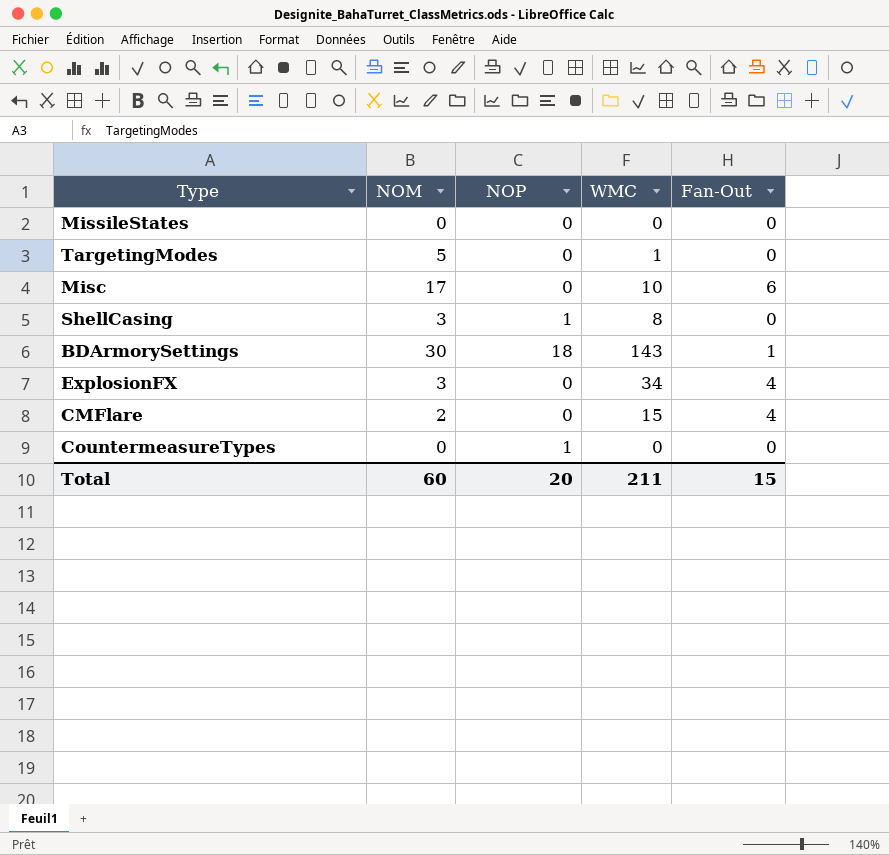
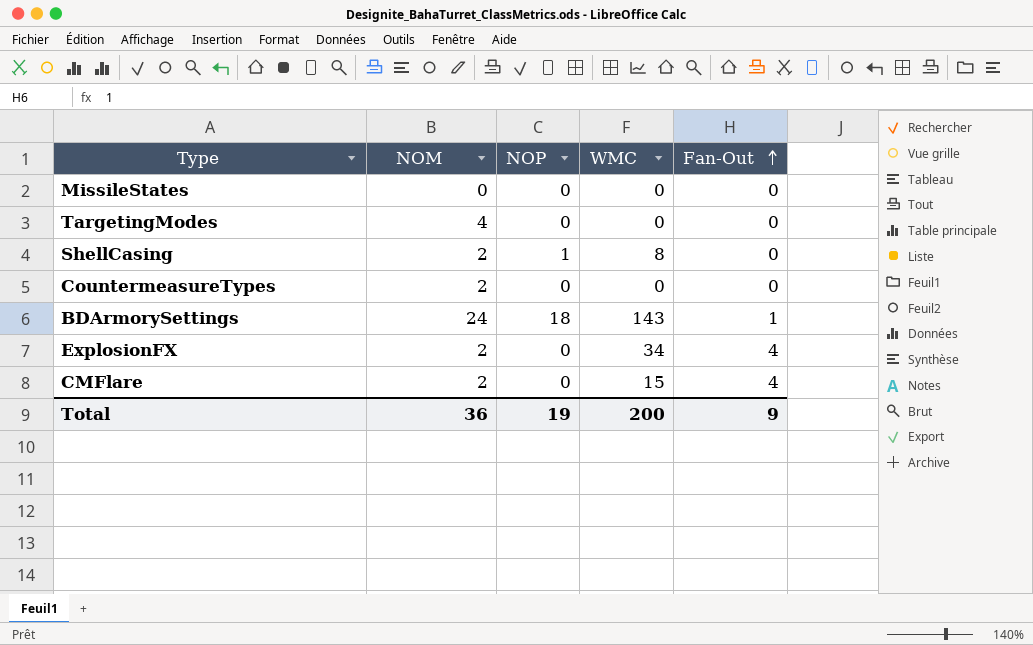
row order: none -> Fan-Out ascending
row Misc: 17 | 0 | 10 | 6 -> none
TargetingModes | NOM: 5 -> 4
TargetingModes | WMC: 1 -> 0
ShellCasing | NOM: 3 -> 2
CountermeasureTypes | NOM: 0 -> 2
CountermeasureTypes | NOP: 1 -> 0
BDArmorySettings | NOM: 30 -> 24
ExplosionFX | NOM: 3 -> 2
Total | NOM: 60 -> 36
Total | NOP: 20 -> 19
Total | WMC: 211 -> 200
Total | Fan-Out: 15 -> 9

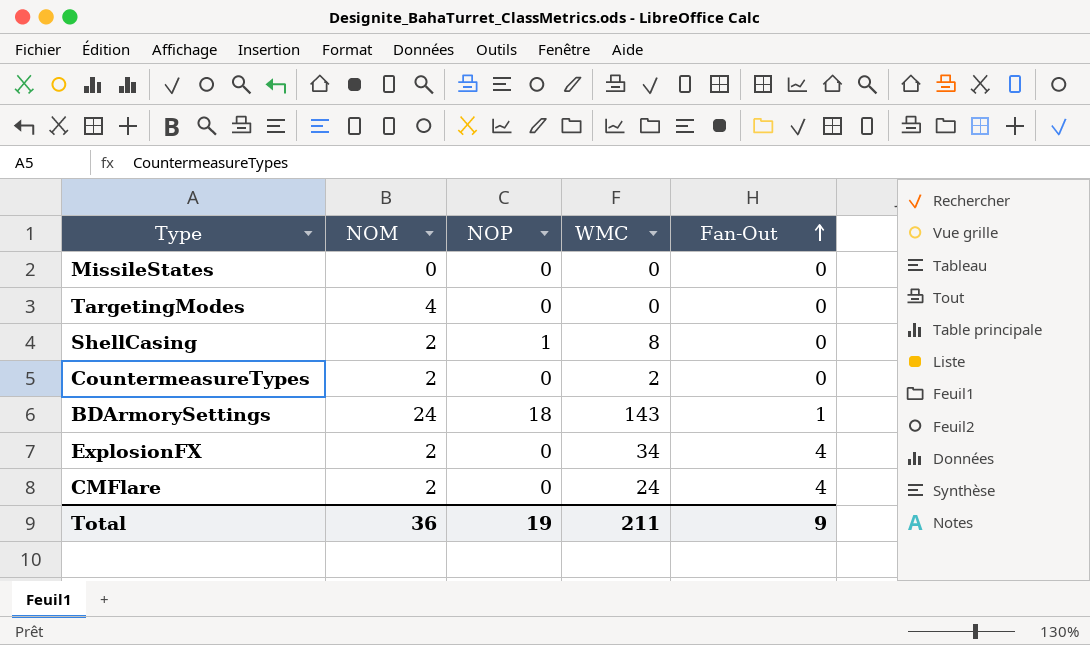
CountermeasureTypes | WMC: 0 -> 2
CMFlare | WMC: 15 -> 24
Total | WMC: 200 -> 211

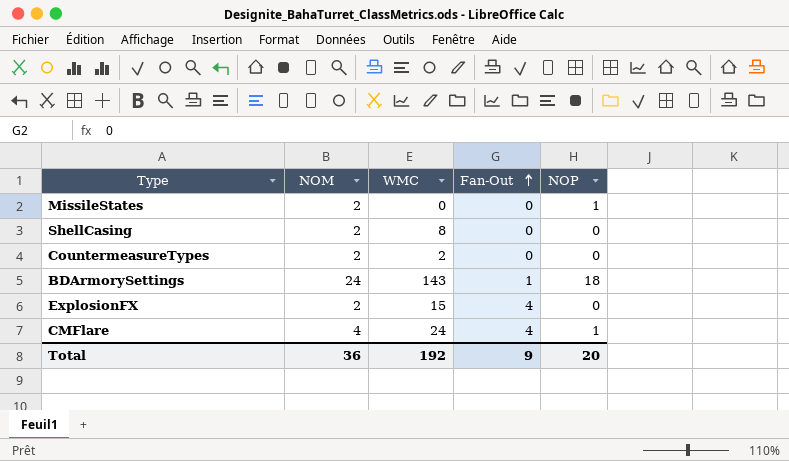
column NOP | position: 3 -> 5
row TargetingModes: 4 | 0 | 0 | 0 -> none
MissileStates | NOM: 0 -> 2
MissileStates | NOP: 0 -> 1
ShellCasing | NOP: 1 -> 0
ExplosionFX | WMC: 34 -> 15
CMFlare | NOM: 2 -> 4
CMFlare | NOP: 0 -> 1
Total | WMC: 211 -> 192
Total | NOP: 19 -> 20

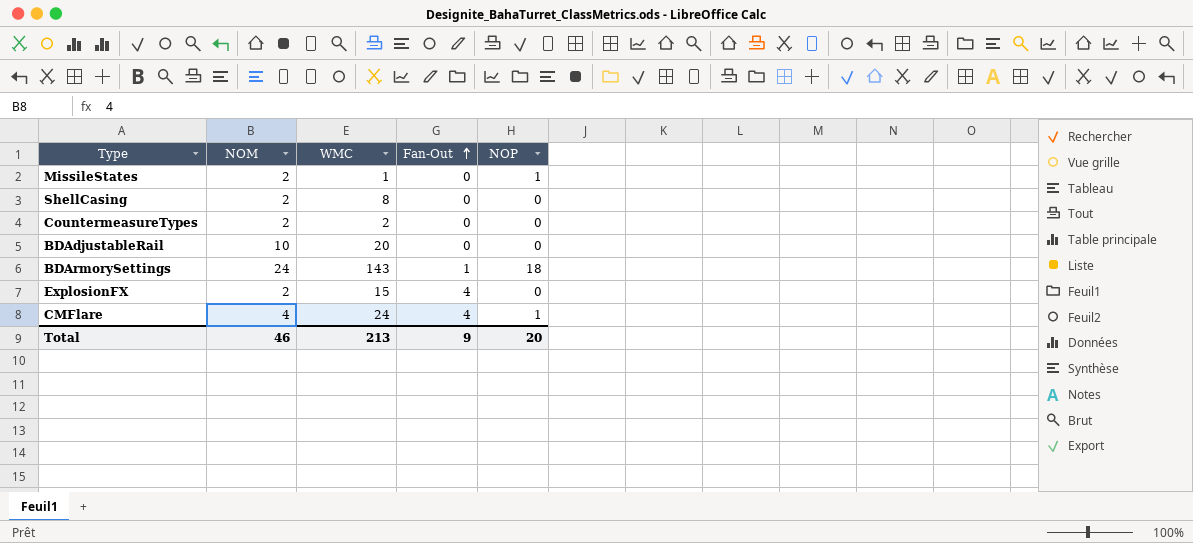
MissileStates | WMC: 0 -> 1
row BDAdjustableRail: none -> 10 | 20 | 0 | 0
Total | NOM: 36 -> 46
Total | WMC: 192 -> 213

